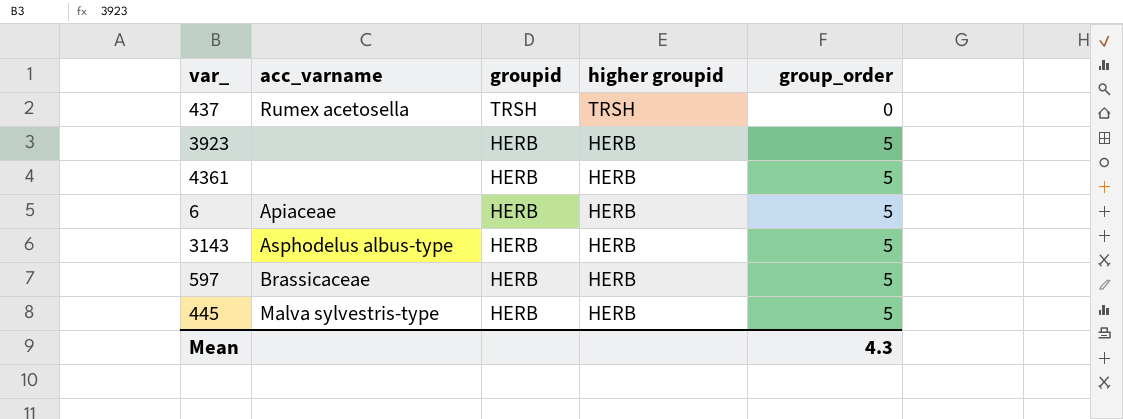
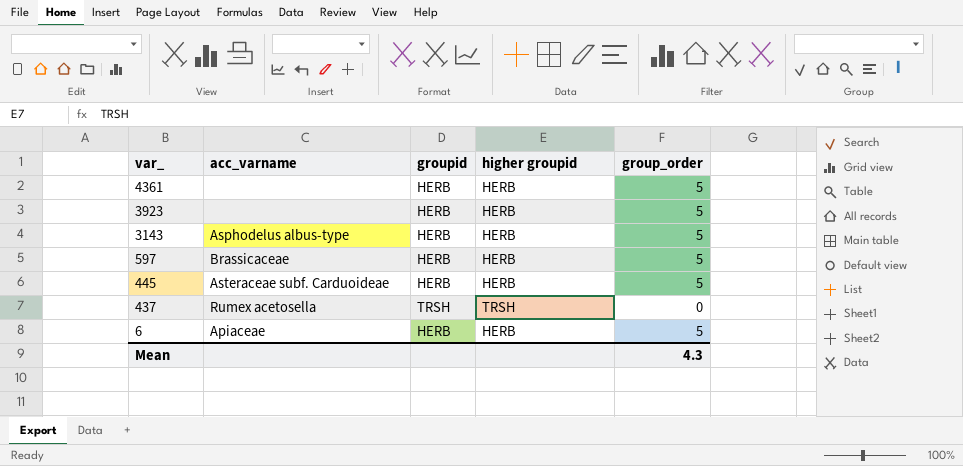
row order: groupid descending -> var_ descending
445 | acc_varname: Malva sylvestris-type -> Asteraceae subf. Carduoideae

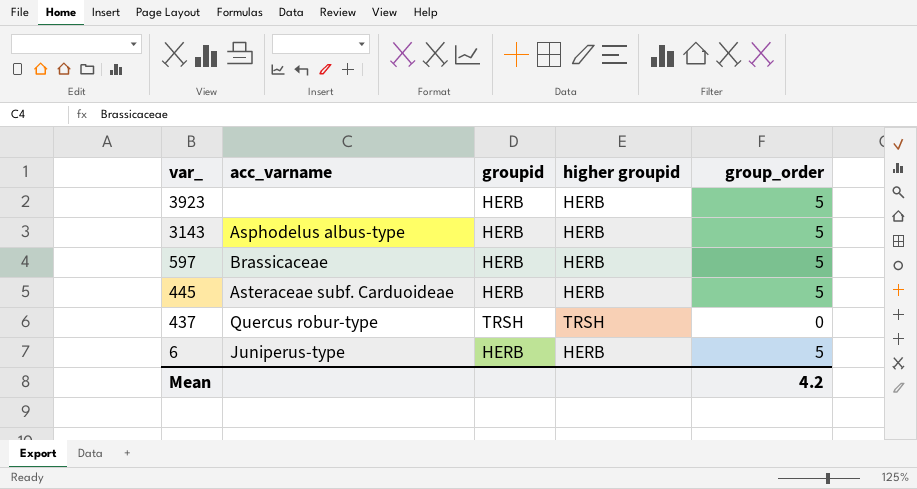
row 4361: none | HERB | HERB | 5 -> none
437 | acc_varname: Rumex acetosella -> Quercus robur-type
6 | acc_varname: Apiaceae -> Juniperus-type
Mean | group_order: 4.3 -> 4.2

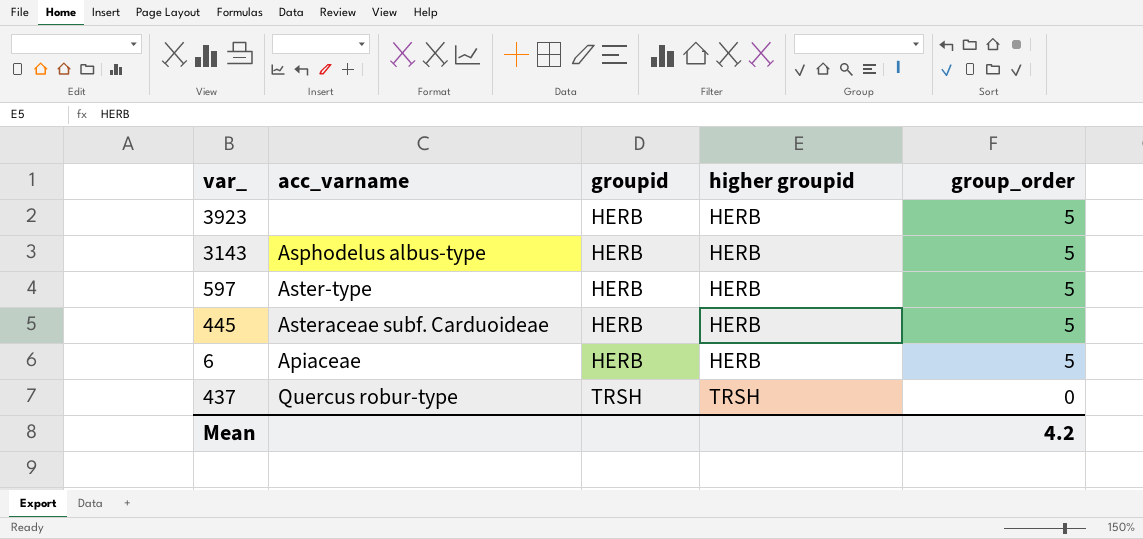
row order: var_ descending -> groupid ascending
597 | acc_varname: Brassicaceae -> Aster-type
6 | acc_varname: Juniperus-type -> Apiaceae

